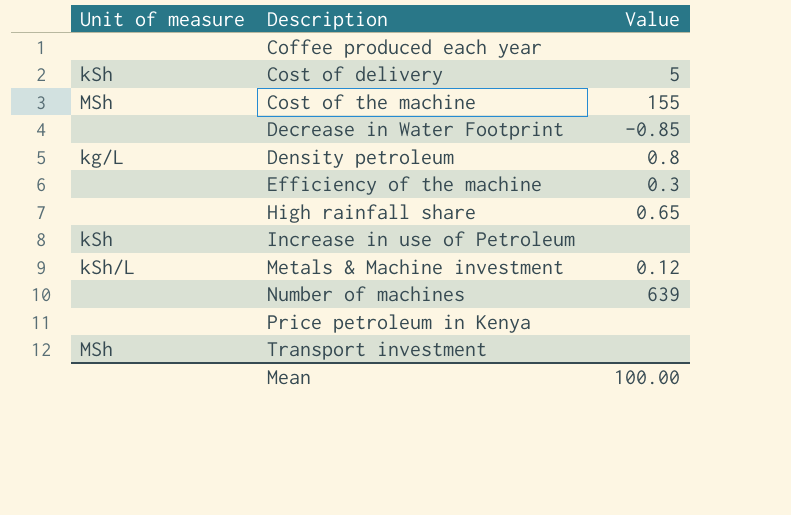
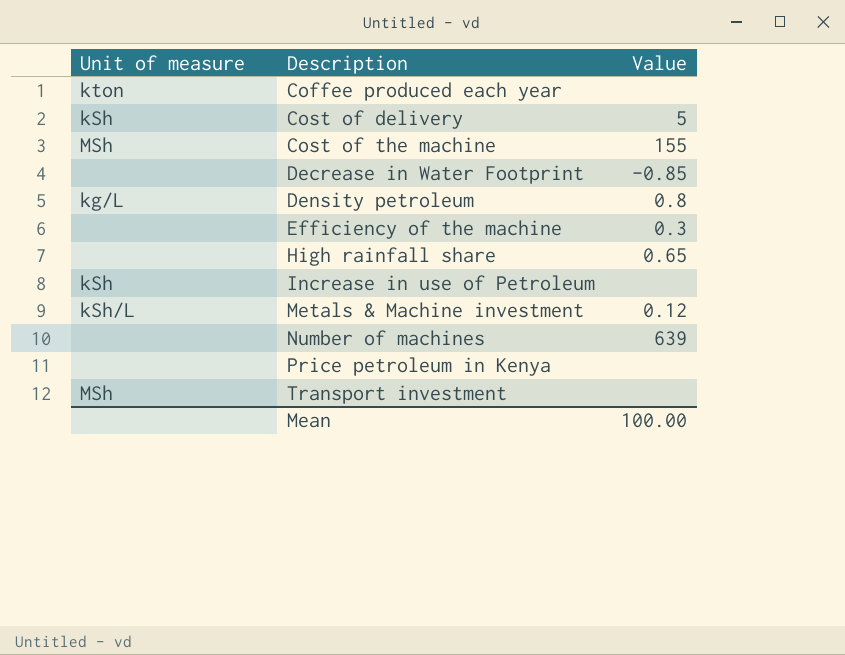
Coffee produced each year | Unit of measure: none -> kton

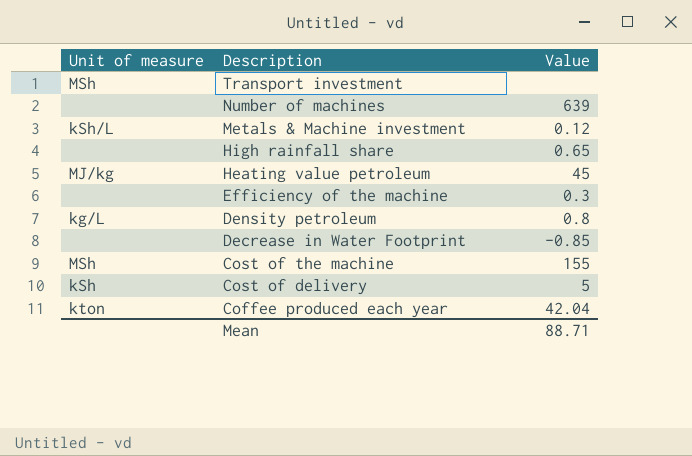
row order: Description ascending -> Description descending
row Increase in use of Petroleum: kSh | none -> none
row Price petroleum in Kenya: none | none -> none
row Heating value petroleum: none -> MJ/kg | 45
Coffee produced each year | Value: none -> 42.04
Mean | Value: 100.00 -> 88.71

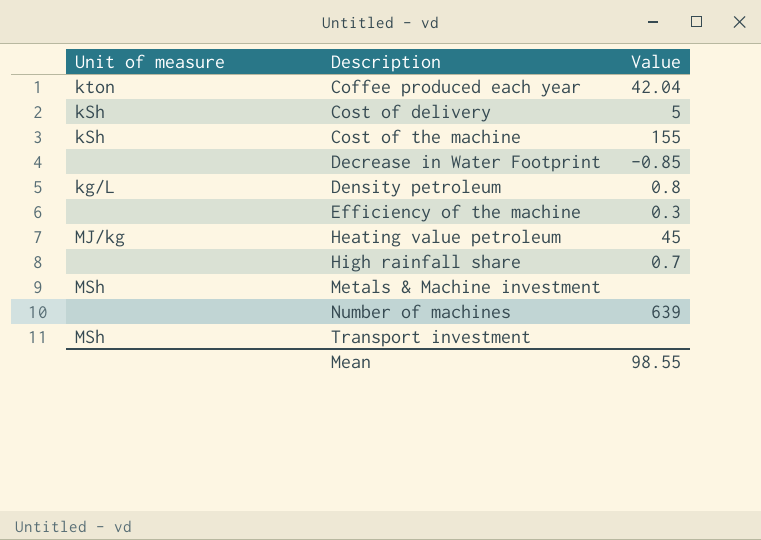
row order: Description descending -> Description ascending
Cost of the machine | Unit of measure: MSh -> kSh
High rainfall share | Value: 0.65 -> 0.7
Metals & Machine investment | Unit of measure: kSh/L -> MSh
Metals & Machine investment | Value: 0.12 -> none
Mean | Value: 88.71 -> 98.55

